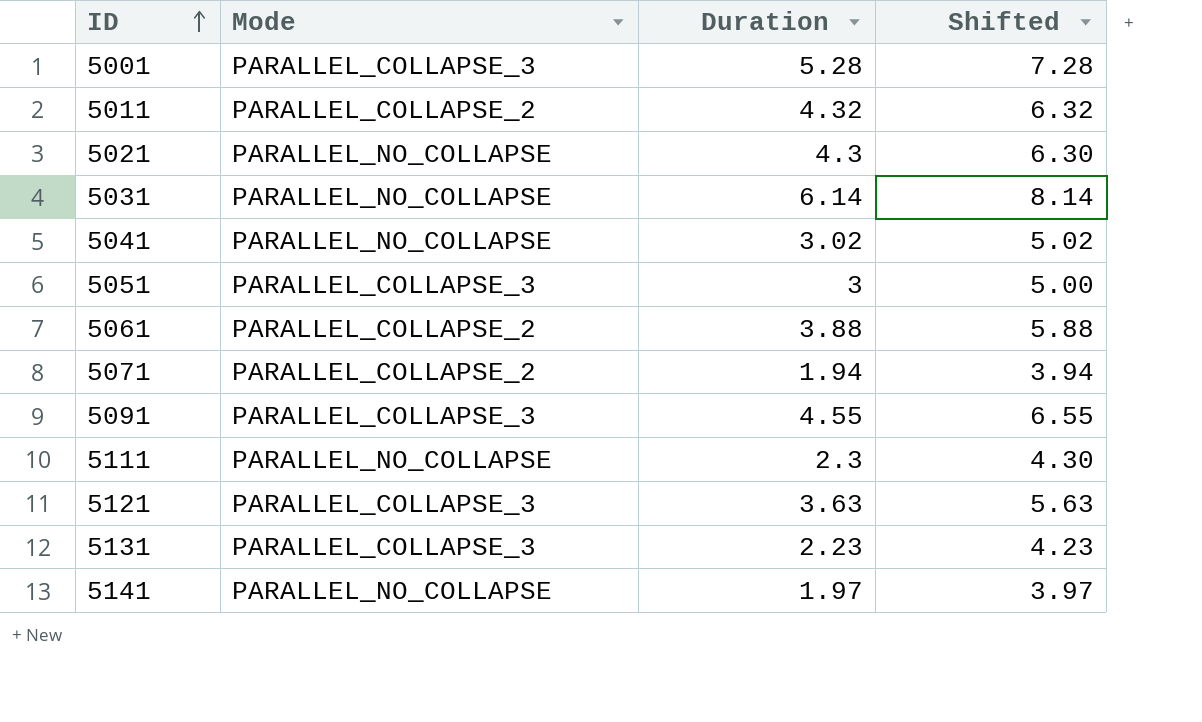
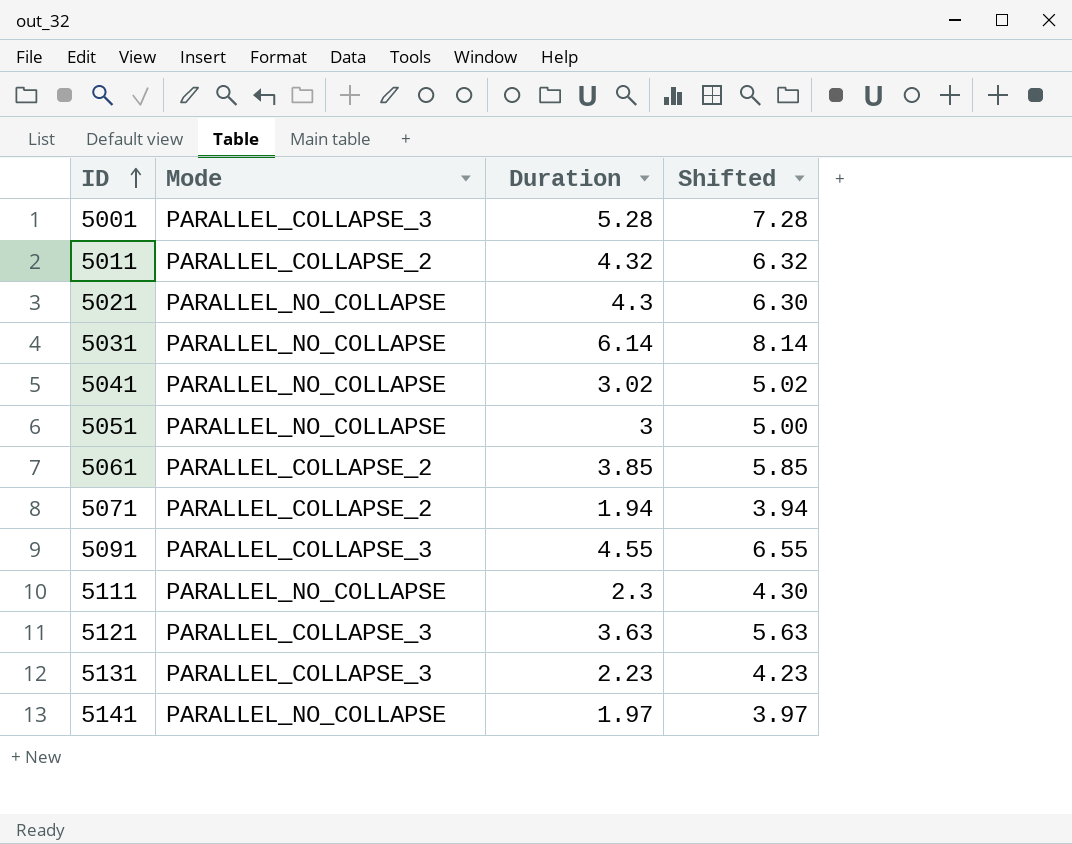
5051 | Mode: PARALLEL_COLLAPSE_3 -> PARALLEL_NO_COLLAPSE
5061 | Duration: 3.88 -> 3.85
5061 | Shifted: 5.88 -> 5.85

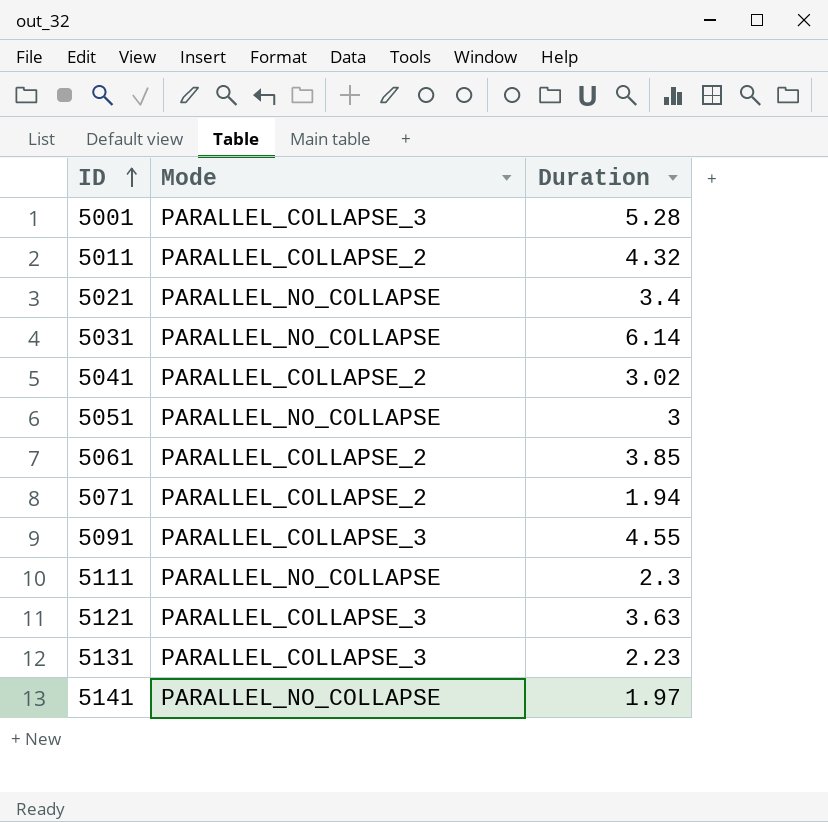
column Shifted | formula: [Duration] + 2 -> none
5021 | Duration: 4.3 -> 3.4
5041 | Mode: PARALLEL_NO_COLLAPSE -> PARALLEL_COLLAPSE_2

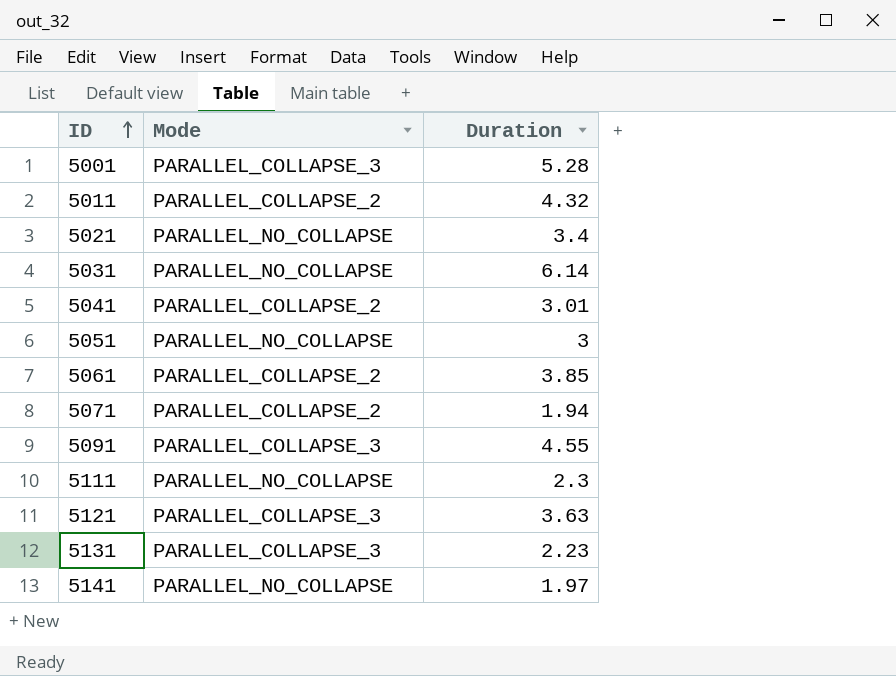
5041 | Duration: 3.02 -> 3.01

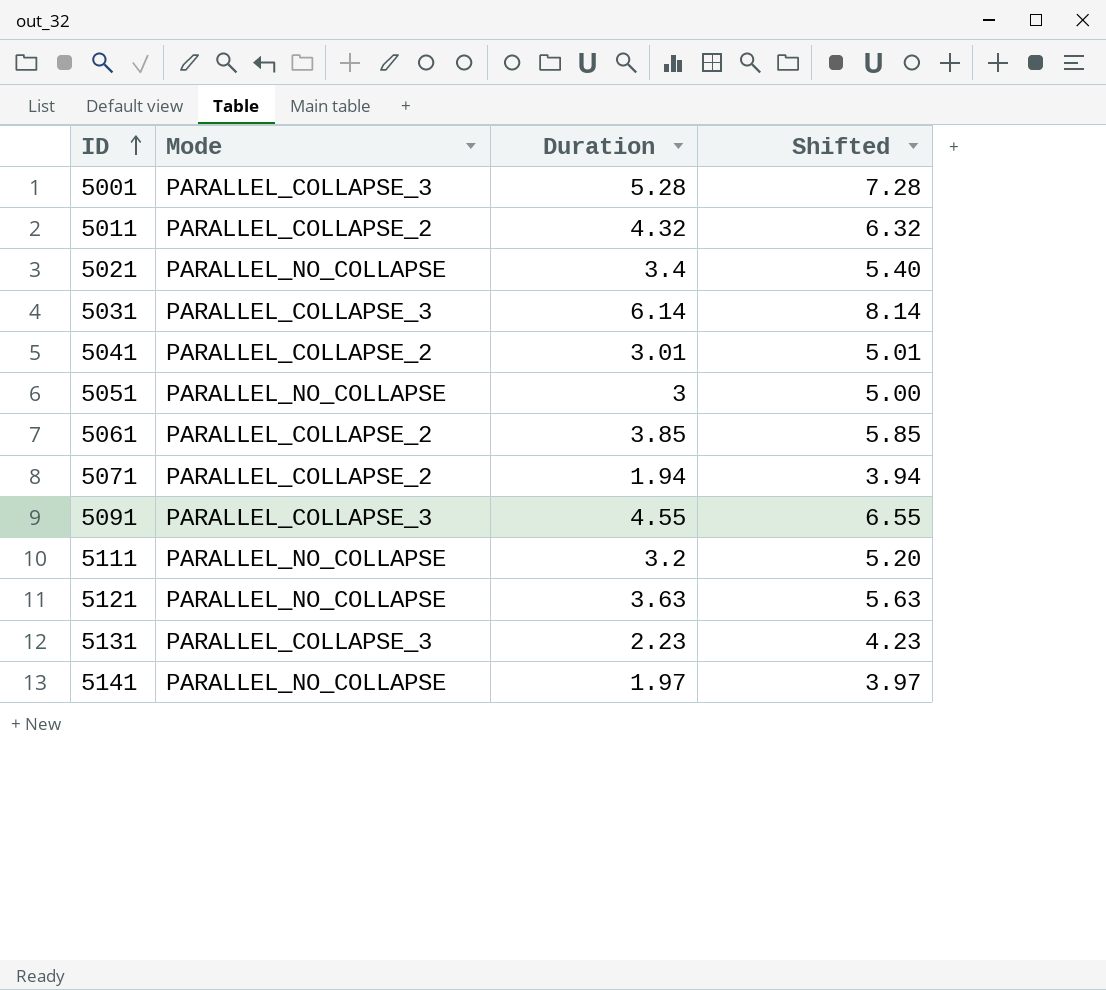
column Shifted | formula: none -> [Duration] + 2
5031 | Mode: PARALLEL_NO_COLLAPSE -> PARALLEL_COLLAPSE_3
5111 | Duration: 2.3 -> 3.2
5121 | Mode: PARALLEL_COLLAPSE_3 -> PARALLEL_NO_COLLAPSE

